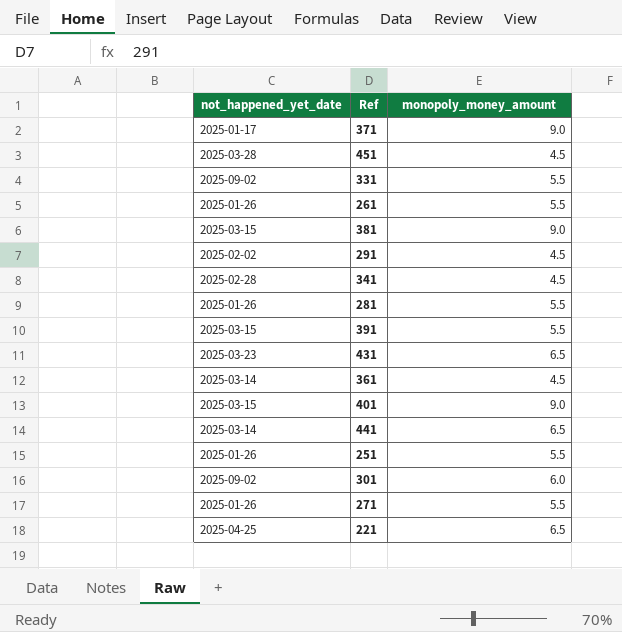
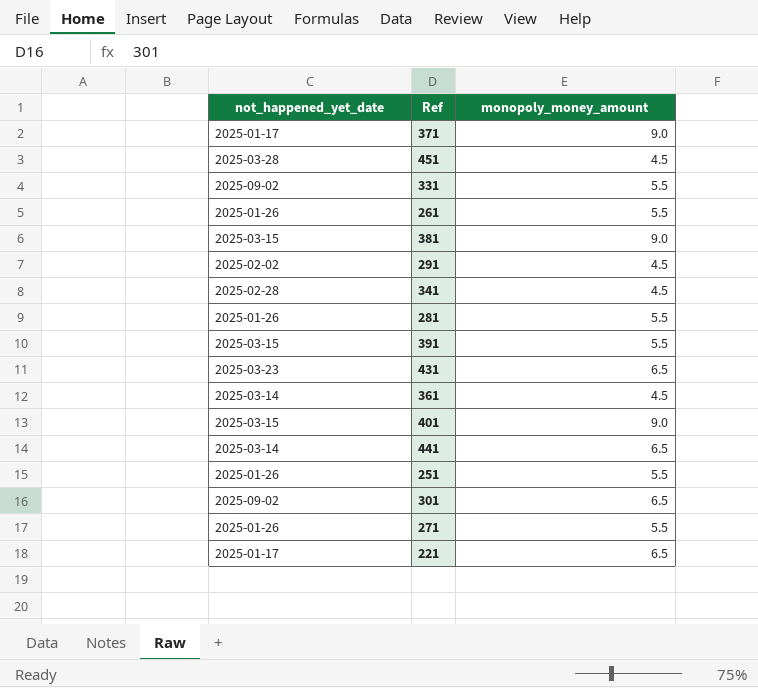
301 | monopoly_money_amount: 6.0 -> 6.5
221 | not_happened_yet_date: 2025-04-25 -> 2025-01-17

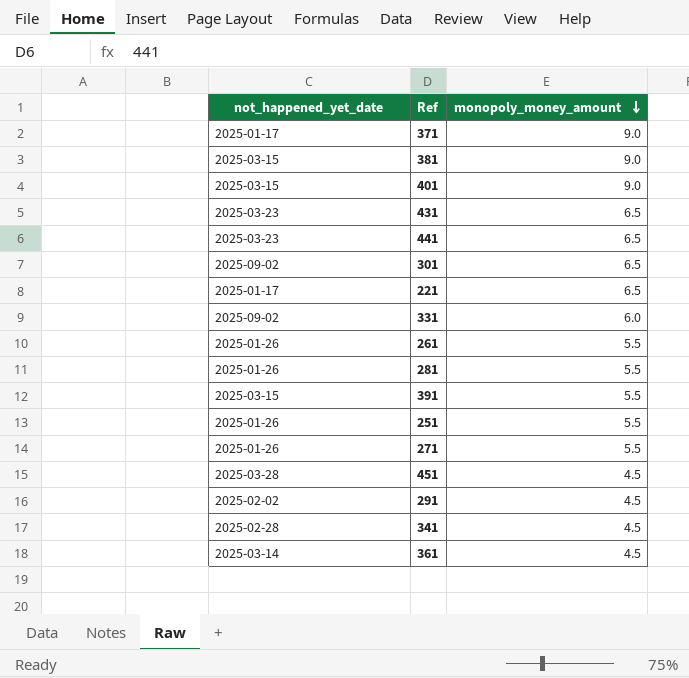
row order: none -> monopoly_money_amount descending
441 | not_happened_yet_date: 2025-03-14 -> 2025-03-23
331 | monopoly_money_amount: 5.5 -> 6.0

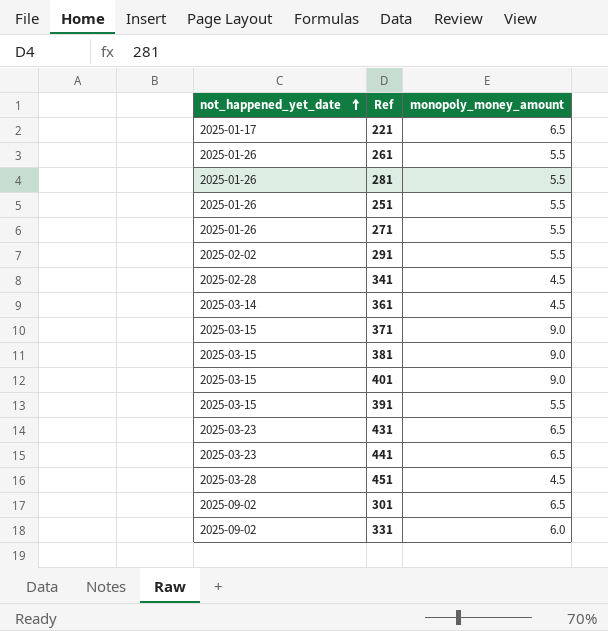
row order: monopoly_money_amount descending -> not_happened_yet_date ascending
291 | monopoly_money_amount: 4.5 -> 5.5
371 | not_happened_yet_date: 2025-01-17 -> 2025-03-15

